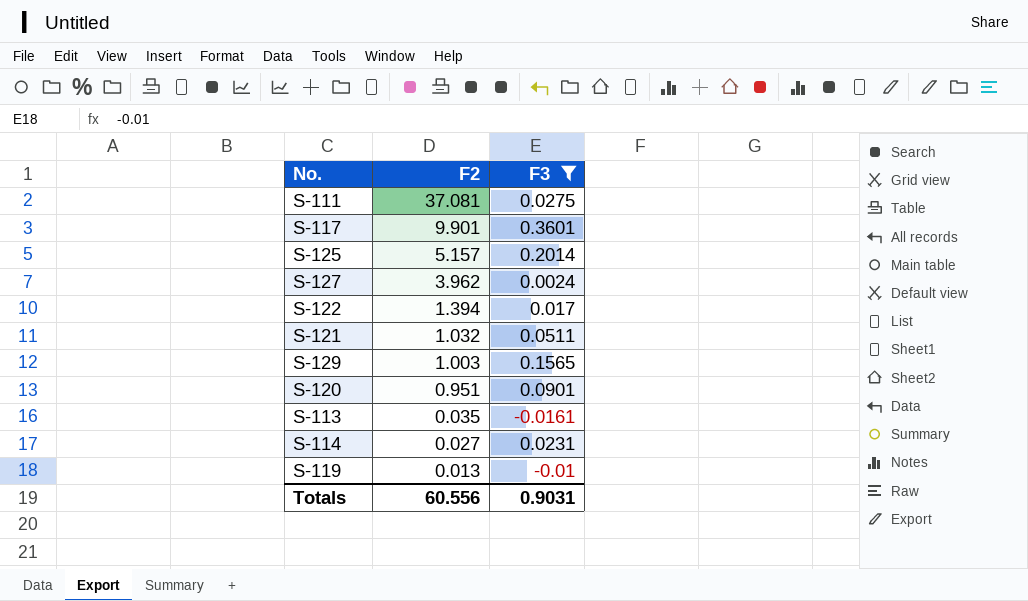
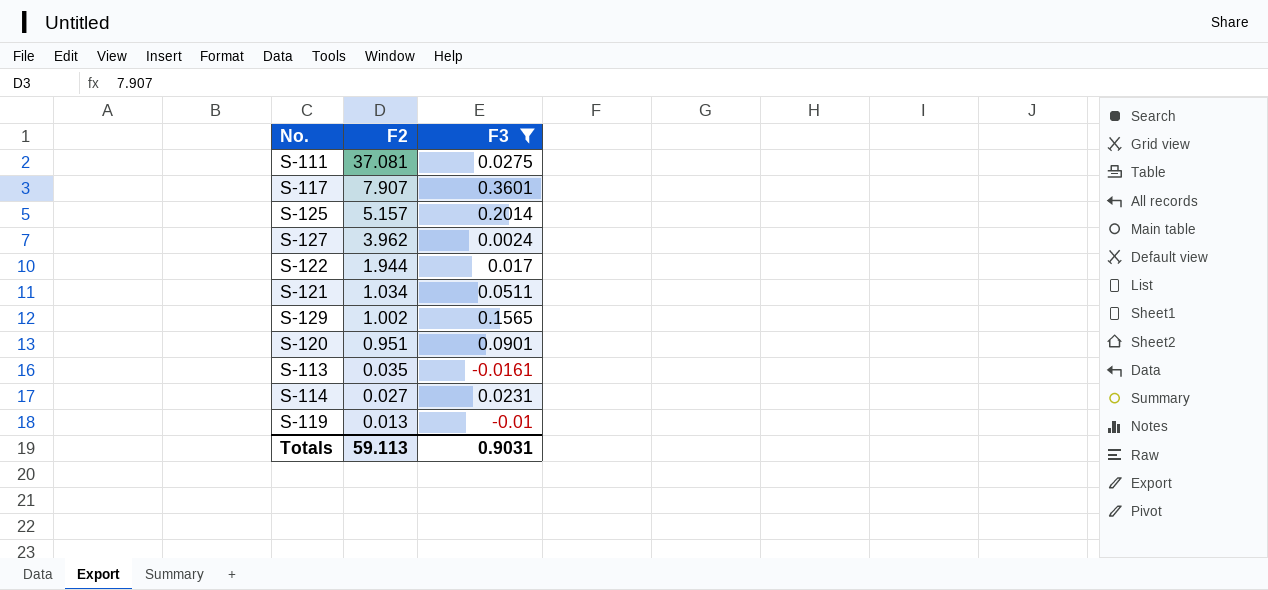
S-117 | F2: 9.901 -> 7.907
S-122 | F2: 1.394 -> 1.944
S-121 | F2: 1.032 -> 1.034
S-129 | F2: 1.003 -> 1.002
Totals | F2: 60.556 -> 59.113

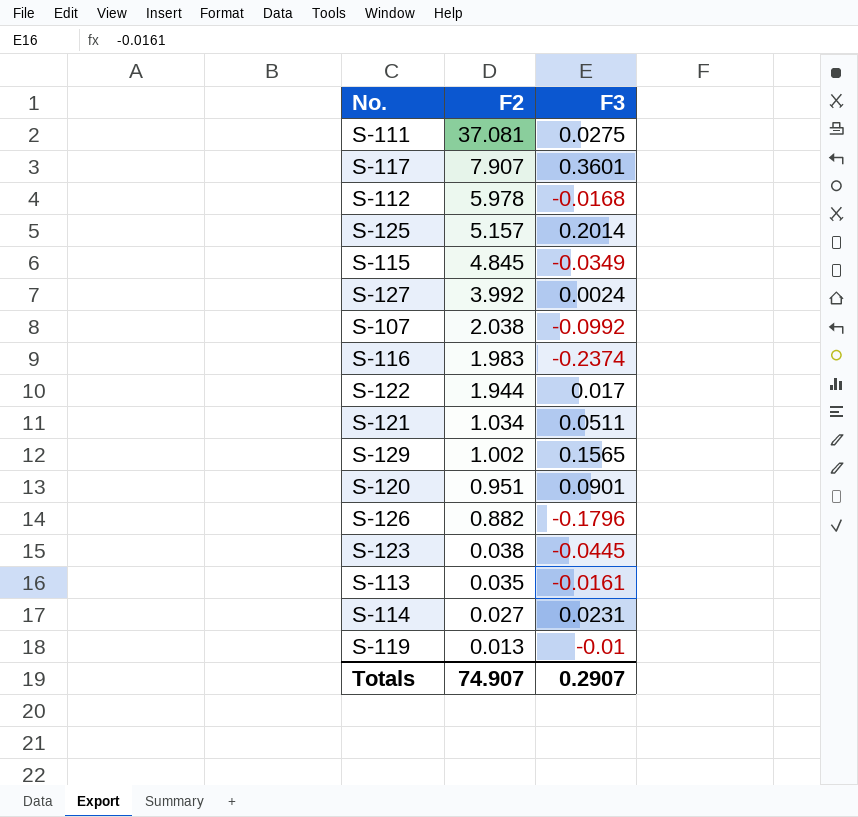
filter: F3 >= -0.0161 -> none
S-127 | F2: 3.962 -> 3.992
Totals | F2: 59.113 -> 74.907
Totals | F3: 0.9031 -> 0.2907

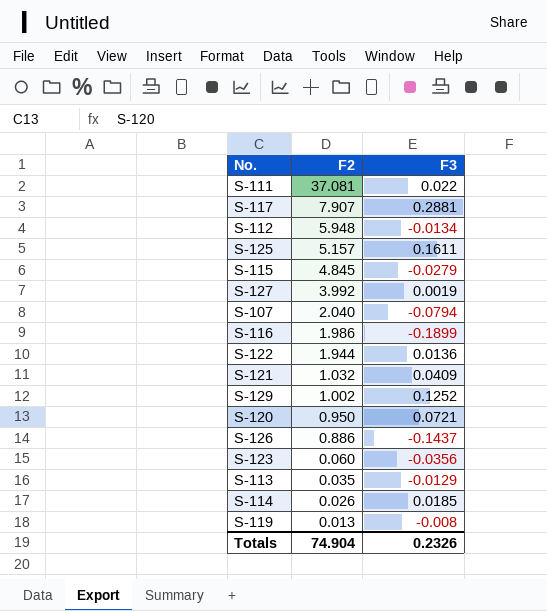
S-111 | F3: 0.0275 -> 0.022
S-117 | F3: 0.3601 -> 0.2881
S-112 | F2: 5.978 -> 5.948
S-112 | F3: -0.0168 -> -0.0134
S-125 | F3: 0.2014 -> 0.1611
S-115 | F3: -0.0349 -> -0.0279
S-127 | F3: 0.0024 -> 0.0019
S-107 | F2: 2.038 -> 2.040
S-107 | F3: -0.0992 -> -0.0794
S-116 | F2: 1.983 -> 1.986
S-116 | F3: -0.2374 -> -0.1899
S-122 | F3: 0.017 -> 0.0136
S-121 | F2: 1.034 -> 1.032
S-121 | F3: 0.0511 -> 0.0409
S-129 | F3: 0.1565 -> 0.1252
S-120 | F2: 0.951 -> 0.950
S-120 | F3: 0.0901 -> 0.0721
S-126 | F2: 0.882 -> 0.886
S-126 | F3: -0.1796 -> -0.1437
S-123 | F2: 0.038 -> 0.060
S-123 | F3: -0.0445 -> -0.0356
S-113 | F3: -0.0161 -> -0.0129
S-114 | F2: 0.027 -> 0.026
S-114 | F3: 0.0231 -> 0.0185
S-119 | F3: -0.01 -> -0.008
Totals | F2: 74.907 -> 74.904
Totals | F3: 0.2907 -> 0.2326

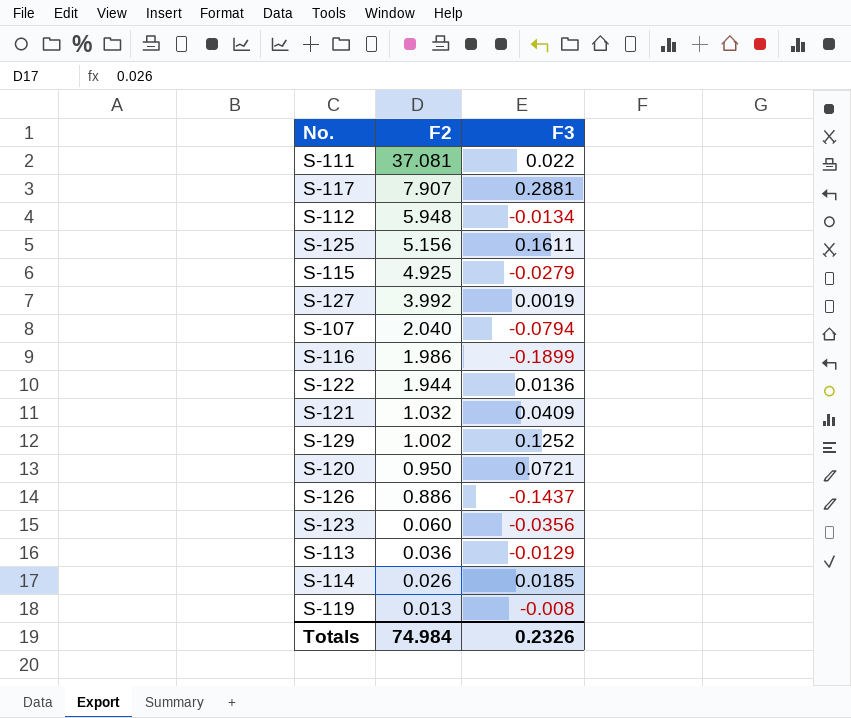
S-125 | F2: 5.157 -> 5.156
S-115 | F2: 4.845 -> 4.925
S-113 | F2: 0.035 -> 0.036
Totals | F2: 74.904 -> 74.984

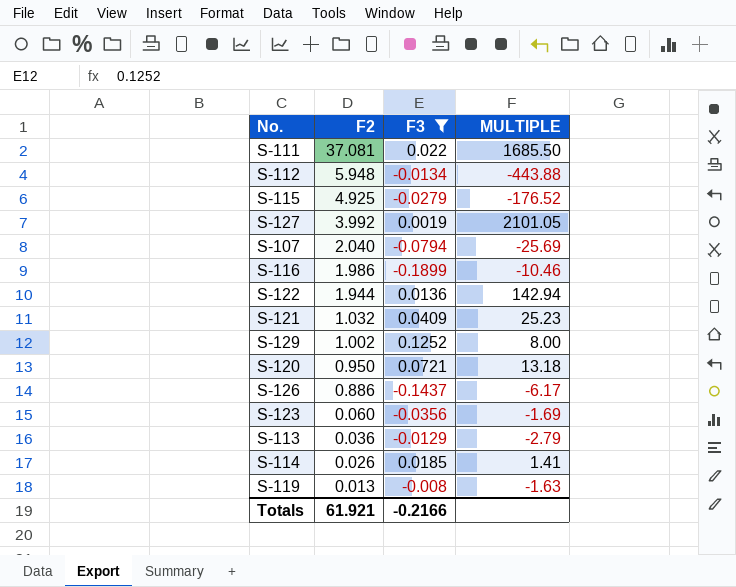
filter: none -> F3 <= 0.1252
column MULTIPLE | formula: none -> [F2] / [F3]
Totals | F2: 74.984 -> 61.921
Totals | F3: 0.2326 -> -0.2166

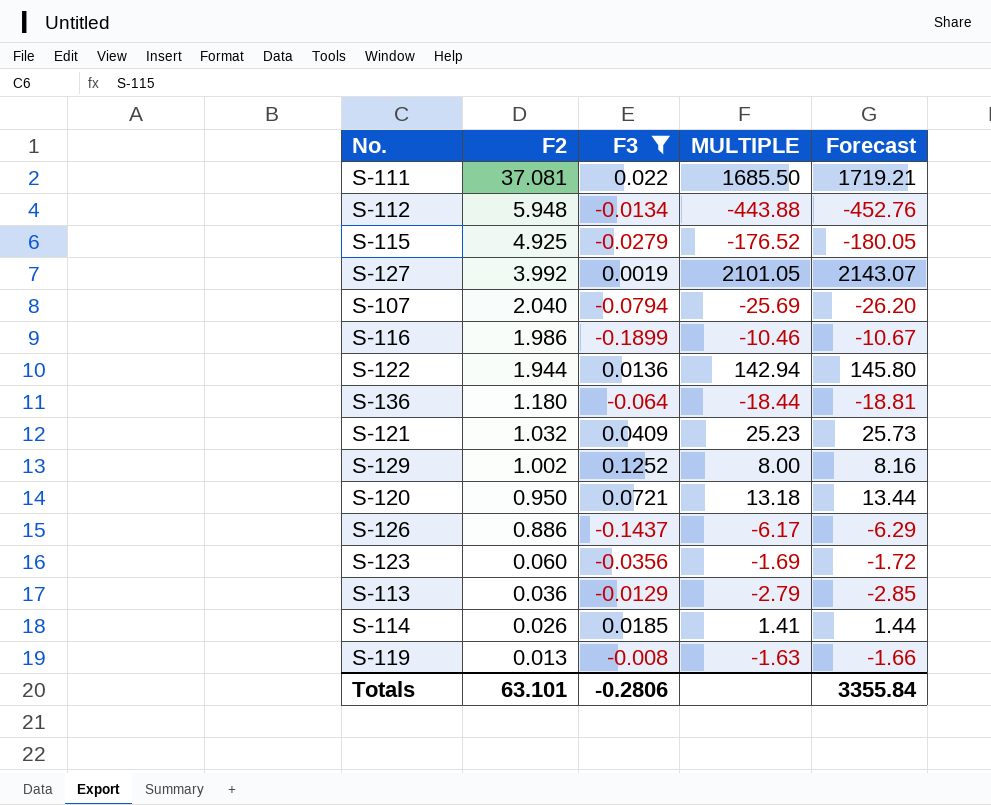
column Forecast | formula: none -> [MULTIPLE] * 1.02
row S-136: none -> 1.180 | -0.064 | -18.44 | -18.81
Totals | F2: 61.921 -> 63.101
Totals | F3: -0.2166 -> -0.2806

